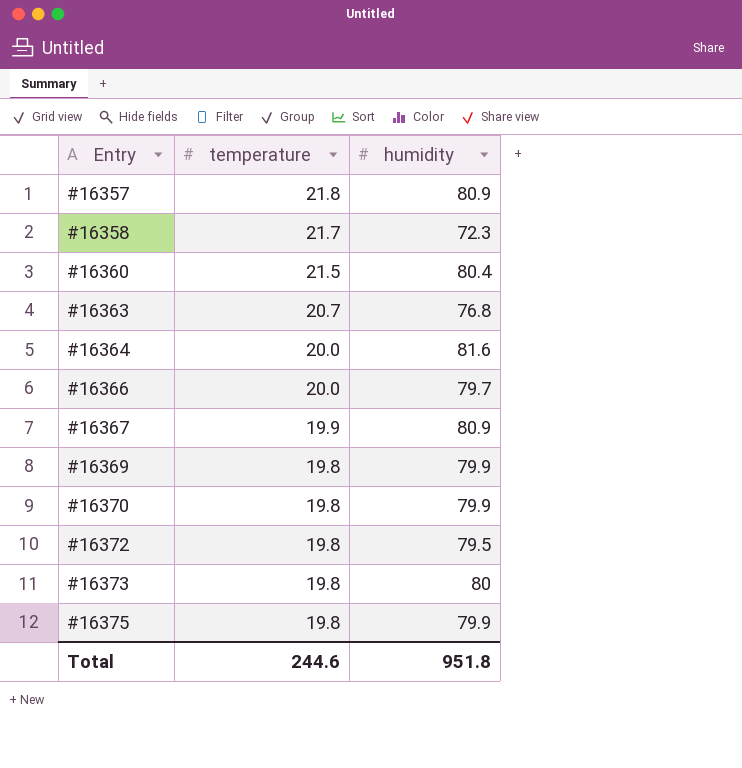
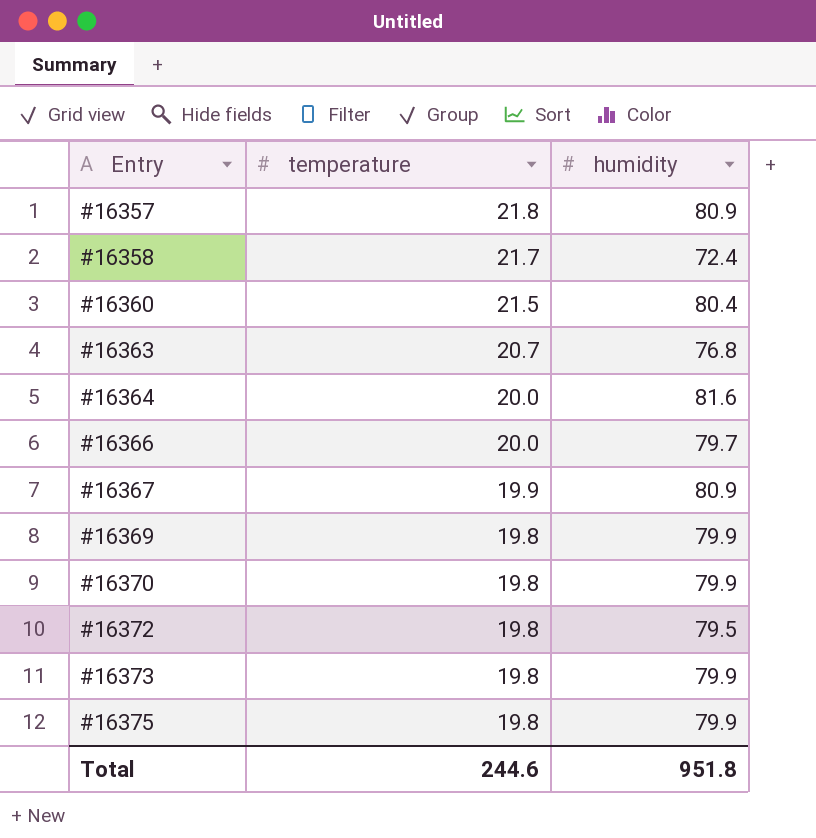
#16358 | humidity: 72.3 -> 72.4
#16373 | humidity: 80 -> 79.9

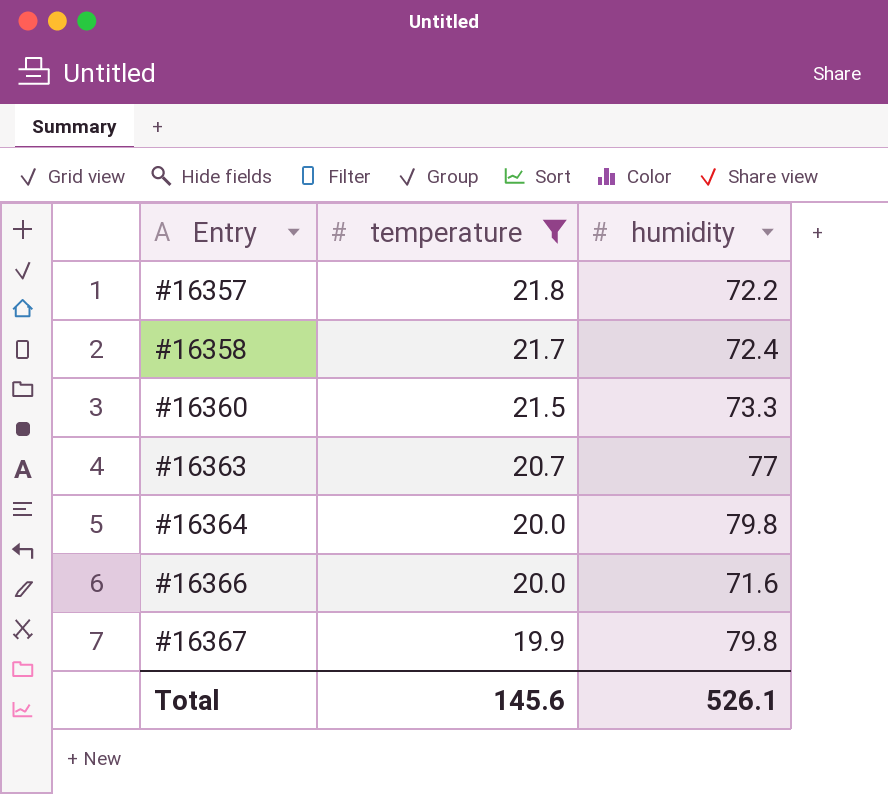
filter: none -> temperature != 19.8
#16357 | humidity: 80.9 -> 72.2
#16360 | humidity: 80.4 -> 73.3
#16363 | humidity: 76.8 -> 77
#16364 | humidity: 81.6 -> 79.8
#16366 | humidity: 79.7 -> 71.6
#16367 | humidity: 80.9 -> 79.8
Total | temperature: 244.6 -> 145.6
Total | humidity: 951.8 -> 526.1

